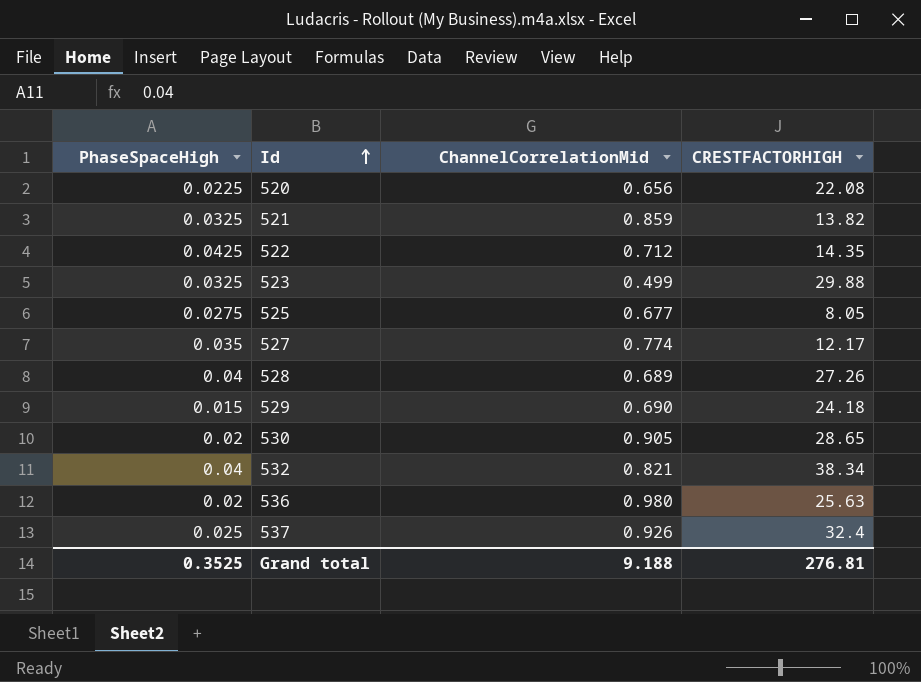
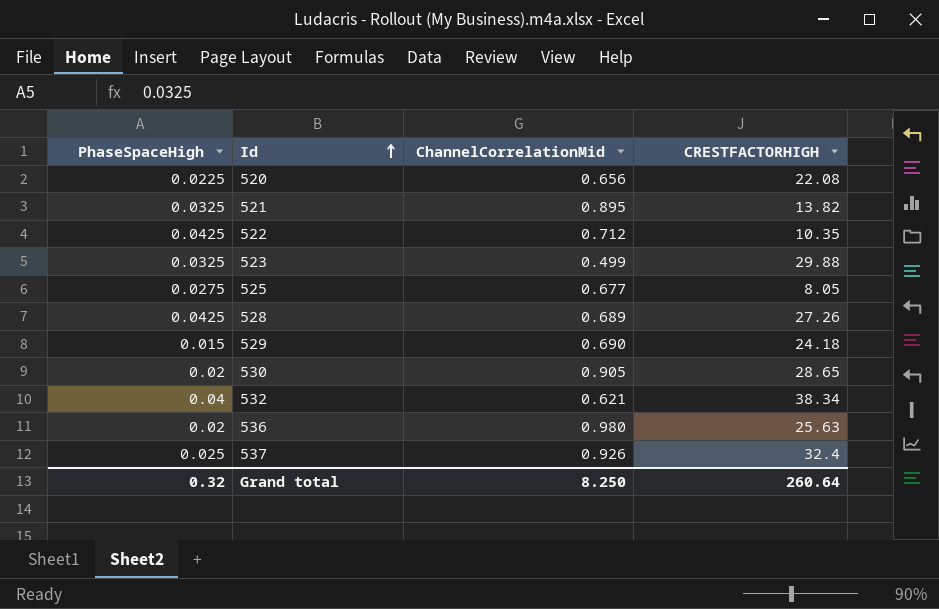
row 527: 0.035 | 0.774 | 12.17 -> none
521 | ChannelCorrelationMid: 0.859 -> 0.895
522 | CRESTFACTORHIGH: 14.35 -> 10.35
528 | PhaseSpaceHigh: 0.04 -> 0.0425
532 | ChannelCorrelationMid: 0.821 -> 0.621
Grand total | PhaseSpaceHigh: 0.3525 -> 0.32
Grand total | ChannelCorrelationMid: 9.188 -> 8.250
Grand total | CRESTFACTORHIGH: 276.81 -> 260.64

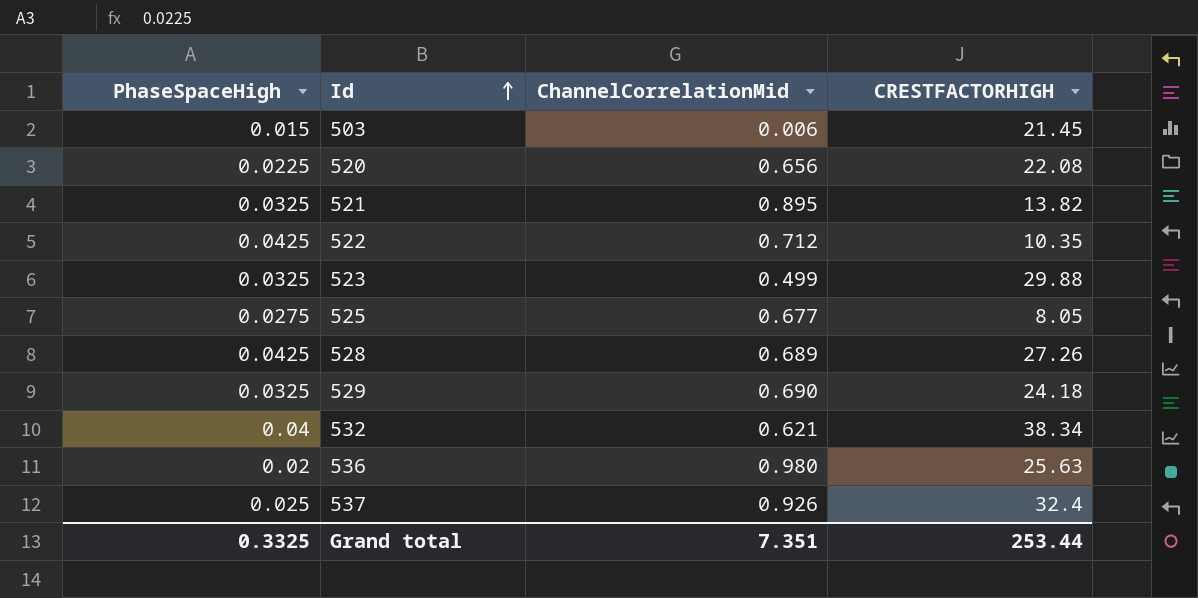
row 530: 0.02 | 0.905 | 28.65 -> none
row 503: none -> 0.015 | 0.006 | 21.45
529 | PhaseSpaceHigh: 0.015 -> 0.0325
Grand total | PhaseSpaceHigh: 0.32 -> 0.3325
Grand total | ChannelCorrelationMid: 8.250 -> 7.351
Grand total | CRESTFACTORHIGH: 260.64 -> 253.44

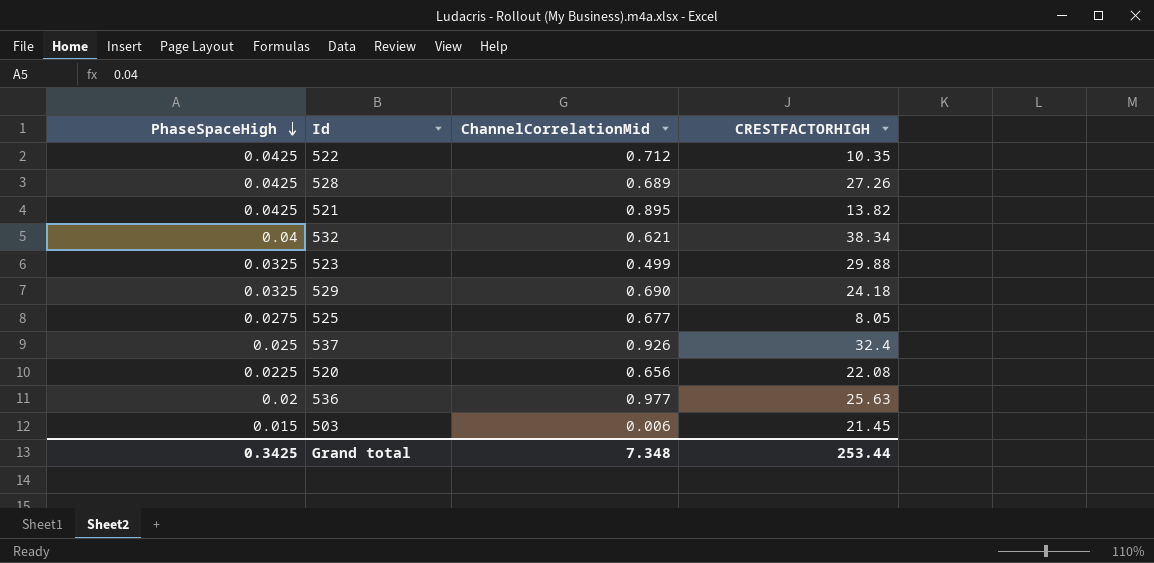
row order: Id ascending -> PhaseSpaceHigh descending
521 | PhaseSpaceHigh: 0.0325 -> 0.0425
536 | ChannelCorrelationMid: 0.980 -> 0.977
Grand total | PhaseSpaceHigh: 0.3325 -> 0.3425
Grand total | ChannelCorrelationMid: 7.351 -> 7.348

